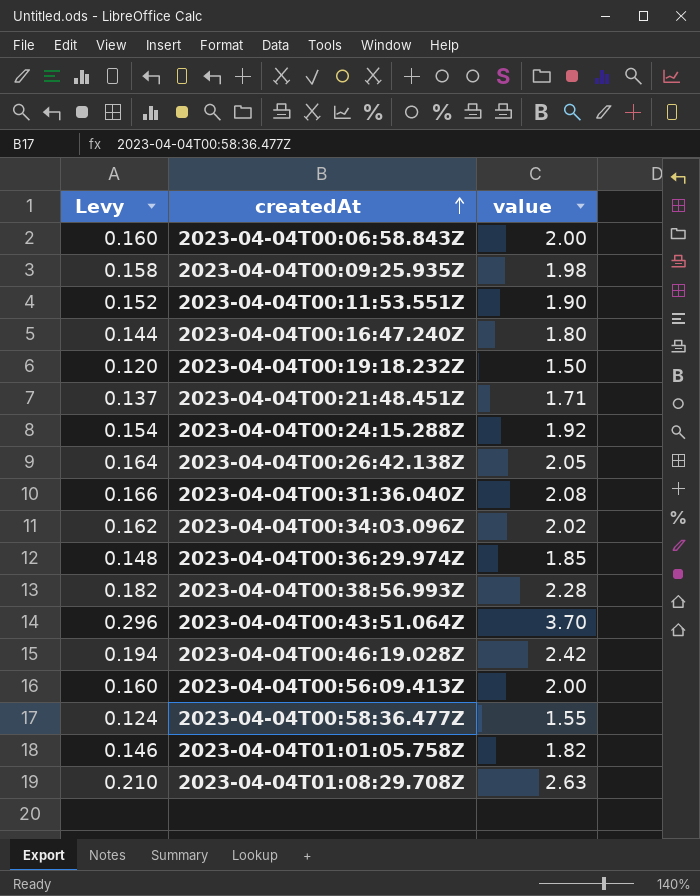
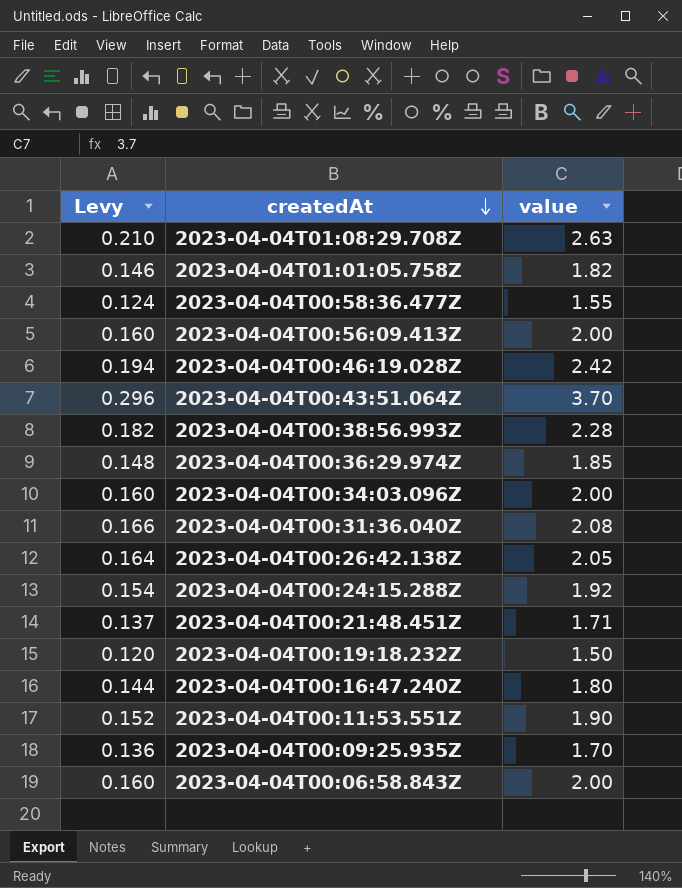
row order: createdAt ascending -> createdAt descending
2023-04-04T00:34:03.096Z | Levy: 0.162 -> 0.160
2023-04-04T00:34:03.096Z | value: 2.02 -> 2.00
2023-04-04T00:09:25.935Z | Levy: 0.158 -> 0.136
2023-04-04T00:09:25.935Z | value: 1.98 -> 1.70

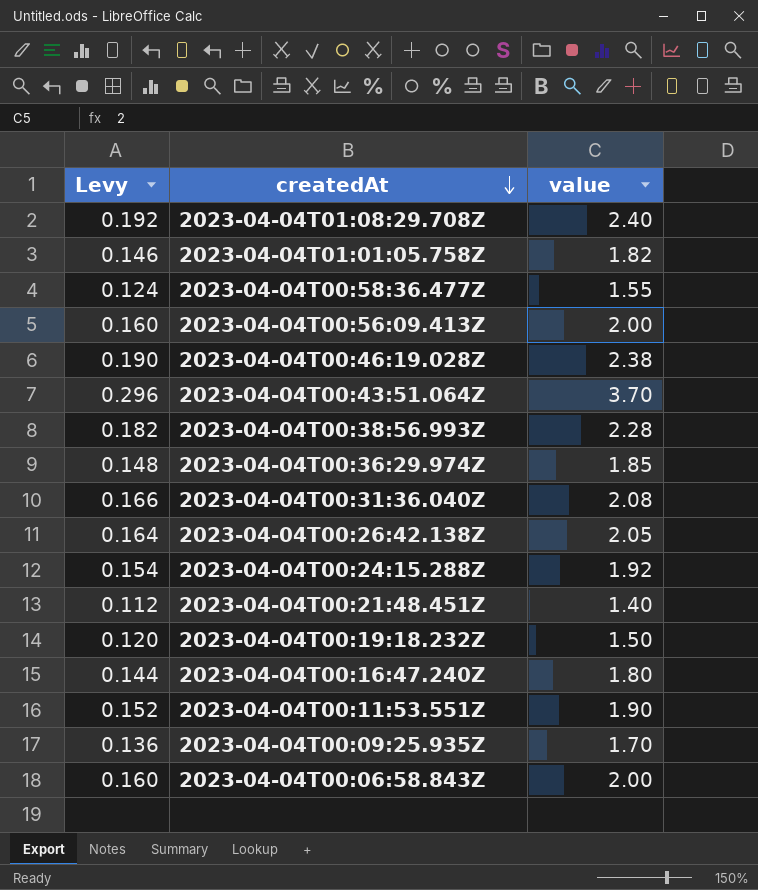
row 2023-04-04T00:34:03.096Z: 0.160 | 2.00 -> none
2023-04-04T01:08:29.708Z | Levy: 0.210 -> 0.192
2023-04-04T01:08:29.708Z | value: 2.63 -> 2.40
2023-04-04T00:46:19.028Z | Levy: 0.194 -> 0.190
2023-04-04T00:46:19.028Z | value: 2.42 -> 2.38
2023-04-04T00:21:48.451Z | Levy: 0.137 -> 0.112
2023-04-04T00:21:48.451Z | value: 1.71 -> 1.40

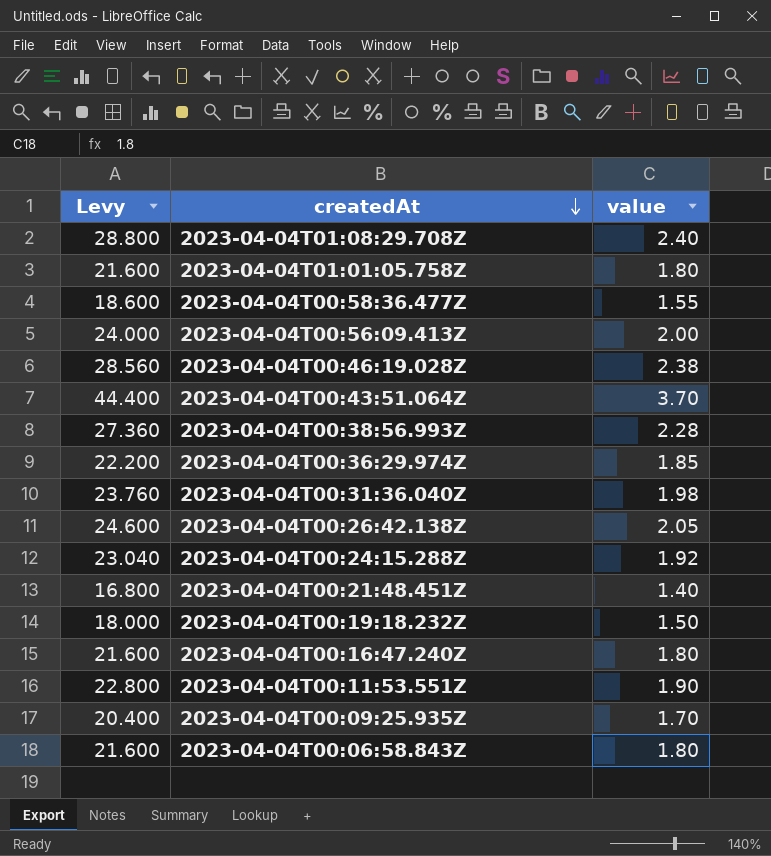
column Levy | formula: [value] * 0.08 -> [value] * 12
2023-04-04T01:01:05.758Z | value: 1.82 -> 1.80
2023-04-04T00:31:36.040Z | value: 2.08 -> 1.98
2023-04-04T00:06:58.843Z | value: 2.00 -> 1.80

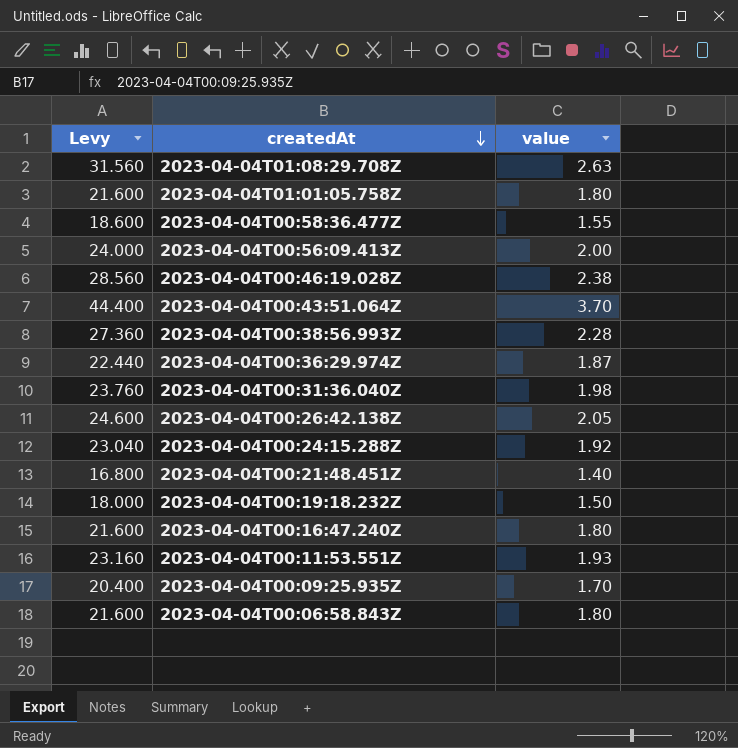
2023-04-04T01:08:29.708Z | Levy: 28.800 -> 31.560
2023-04-04T01:08:29.708Z | value: 2.40 -> 2.63
2023-04-04T00:36:29.974Z | Levy: 22.200 -> 22.440
2023-04-04T00:36:29.974Z | value: 1.85 -> 1.87
2023-04-04T00:11:53.551Z | Levy: 22.800 -> 23.160
2023-04-04T00:11:53.551Z | value: 1.90 -> 1.93

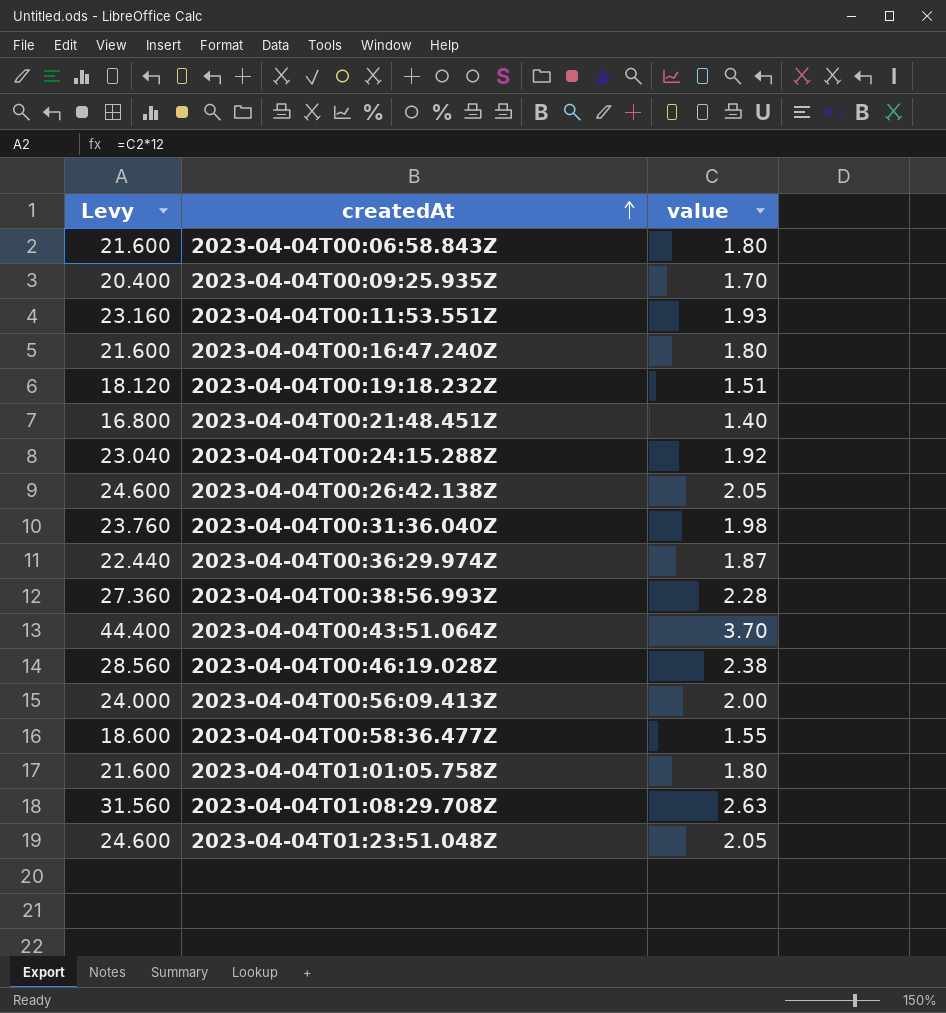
row order: createdAt descending -> createdAt ascending
2023-04-04T00:19:18.232Z | Levy: 18.000 -> 18.120
2023-04-04T00:19:18.232Z | value: 1.50 -> 1.51
row 2023-04-04T01:23:51.048Z: none -> 24.600 | 2.05

